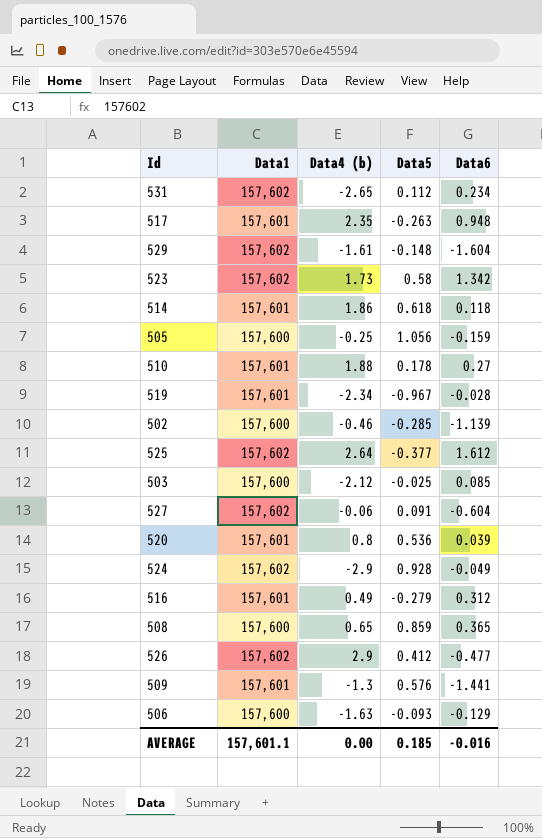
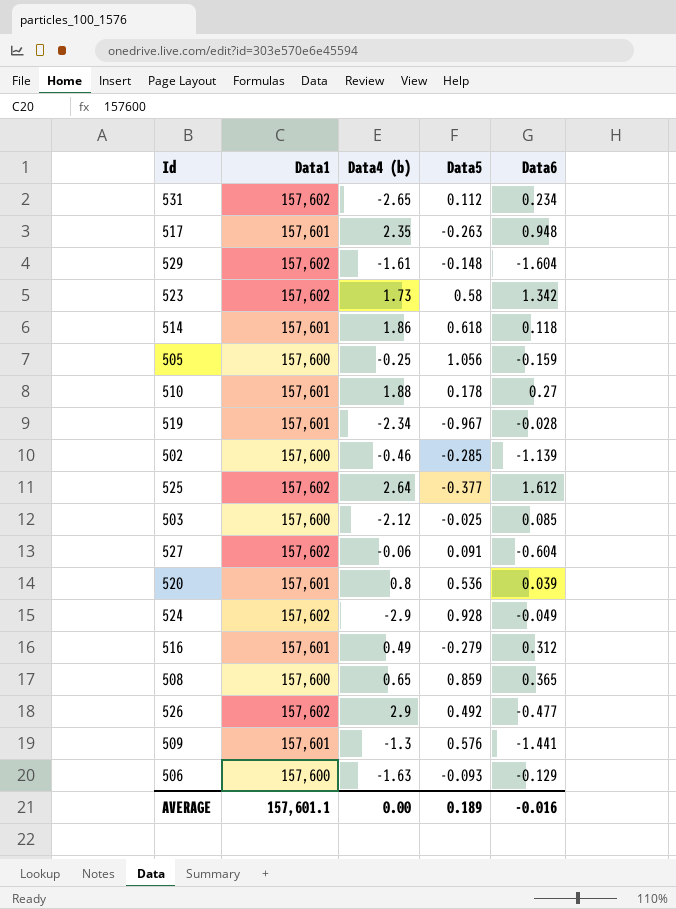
526 | Data5: 0.412 -> 0.492
AVERAGE | Data5: 0.185 -> 0.189

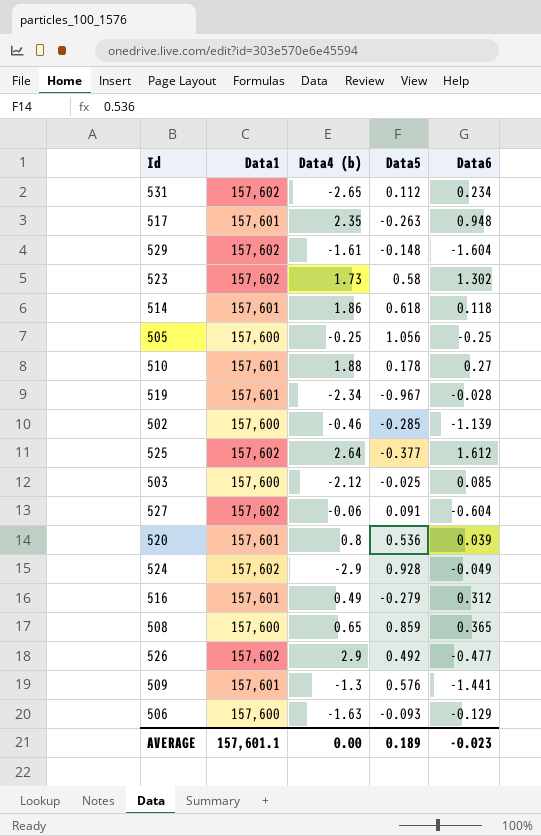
523 | Data6: 1.342 -> 1.302
505 | Data6: -0.159 -> -0.25
AVERAGE | Data6: -0.016 -> -0.023

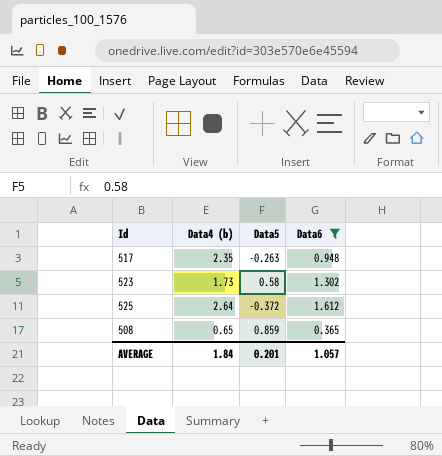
filter: none -> Data6 >= 0.365
column Data1 | position: 2 -> none
525 | Data5: -0.377 -> -0.372
AVERAGE | Data4 (b): 0.00 -> 1.84
AVERAGE | Data5: 0.189 -> 0.201
AVERAGE | Data6: -0.023 -> 1.057

